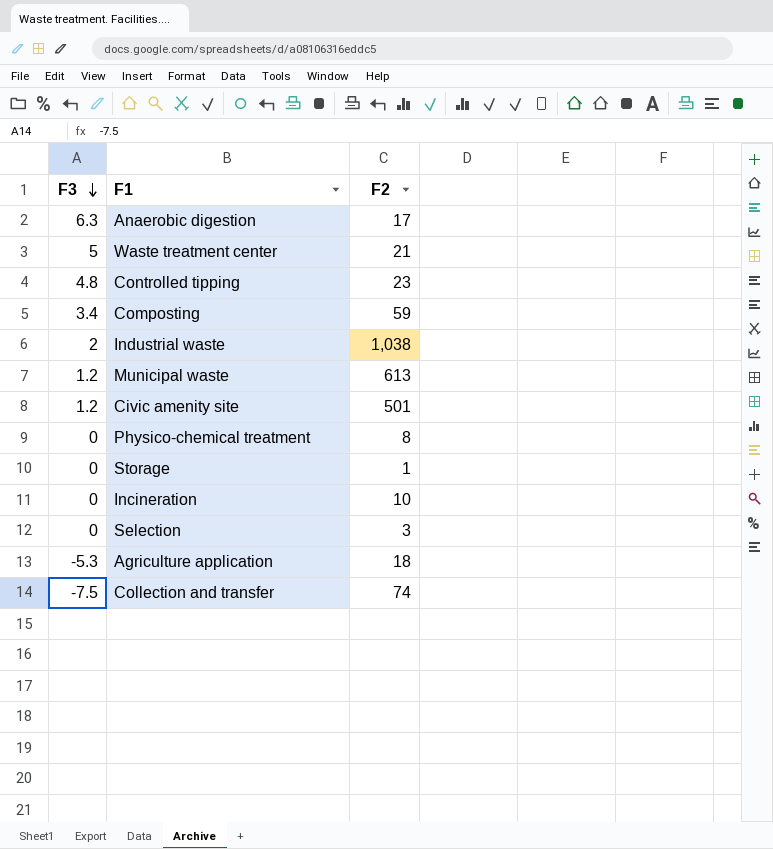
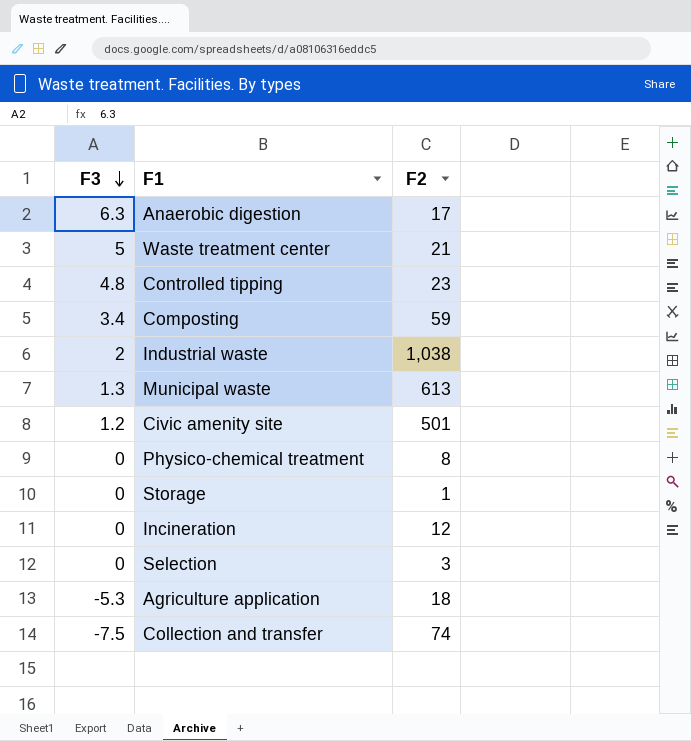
Municipal waste | F3: 1.2 -> 1.3
Incineration | F2: 10 -> 12

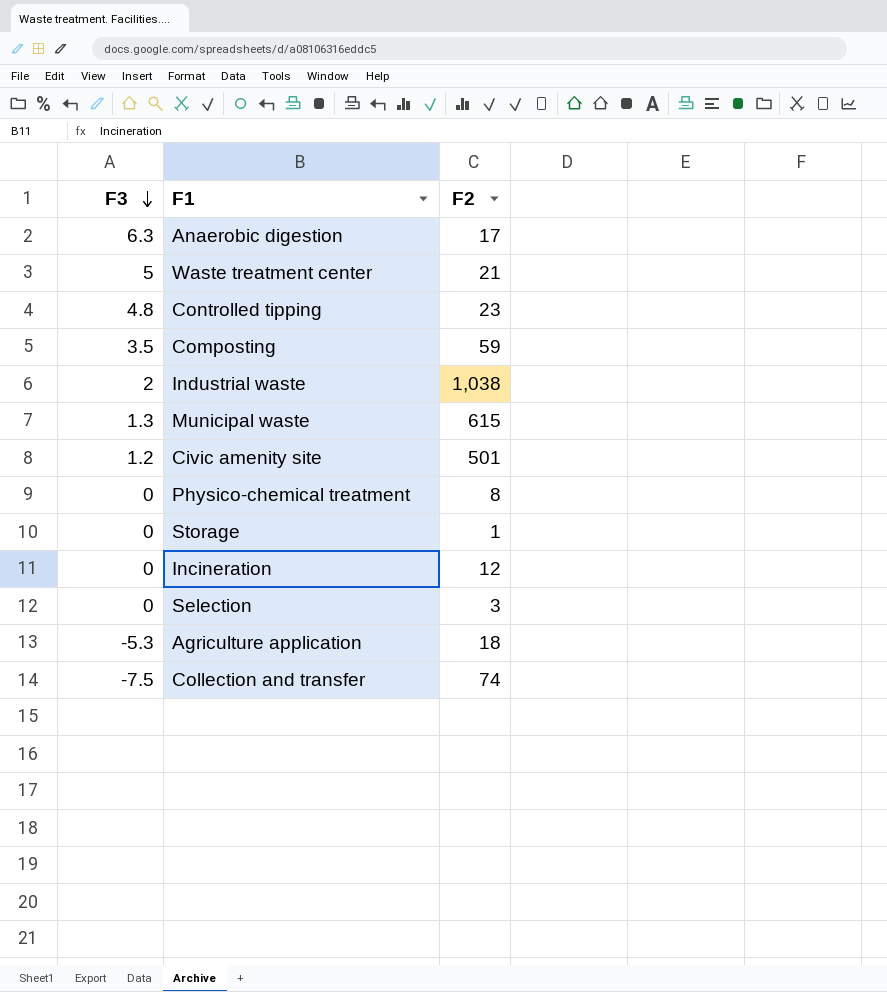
Composting | F3: 3.4 -> 3.5
Municipal waste | F2: 613 -> 615

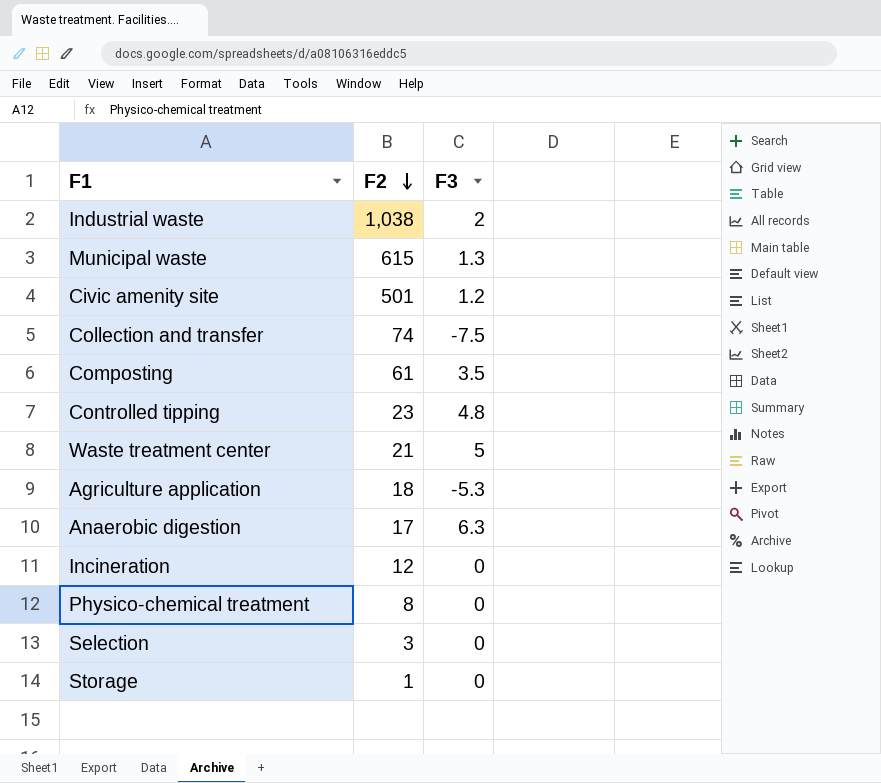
row order: F3 descending -> F2 descending
column F3 | position: 1 -> 3
Composting | F2: 59 -> 61

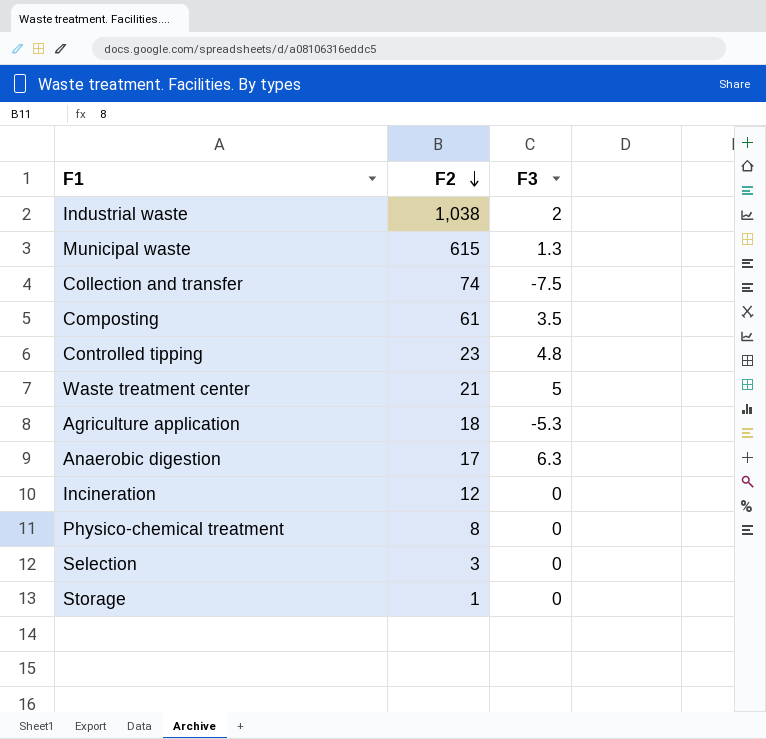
row Civic amenity site: 501 | 1.2 -> none

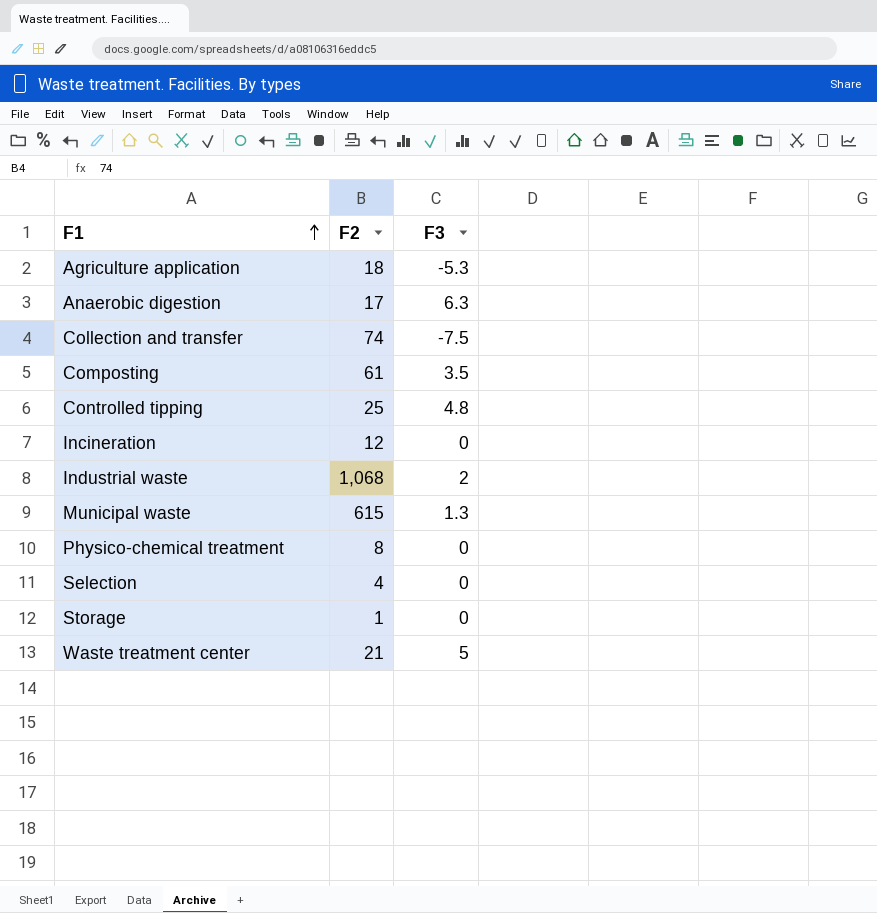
row order: F2 descending -> F1 ascending
Controlled tipping | F2: 23 -> 25
Industrial waste | F2: 1,038 -> 1,068
Selection | F2: 3 -> 4

